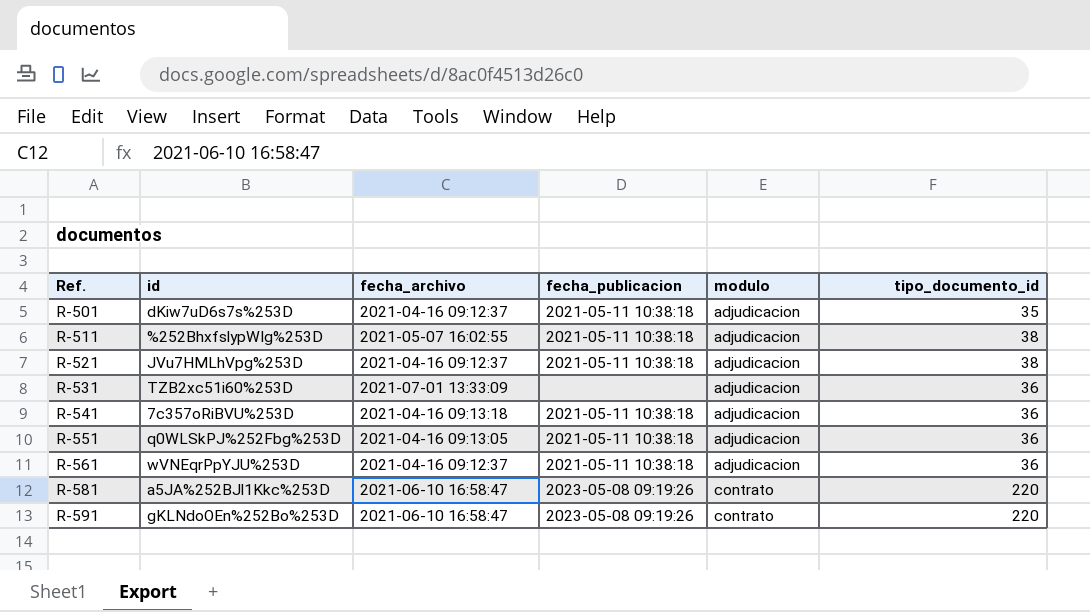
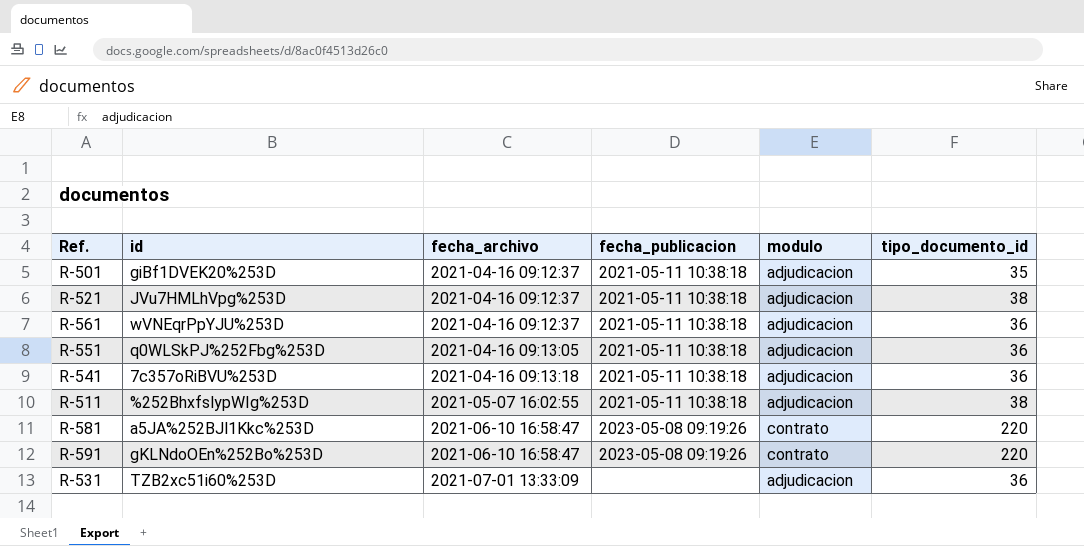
row order: Ref. ascending -> fecha_archivo ascending
R-501 | id: dKiw7uD6s7s%253D -> giBf1DVEK20%253D

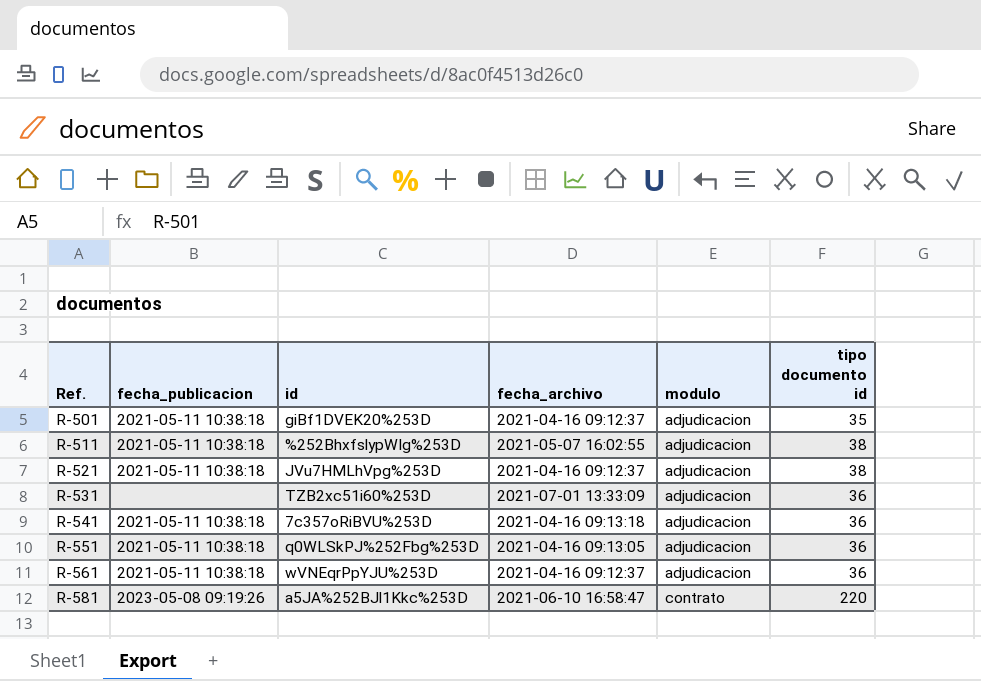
row order: fecha_archivo ascending -> Ref. ascending
column fecha_publicacion | position: 4 -> 2
column name: tipo_documento_id -> tipo documento id
row R-591: gKLNdoOEn%252Bo%253D | 2021-06-10 16:58:47 | 2023-05-08 09:19:26 | contrato | 220 -> none

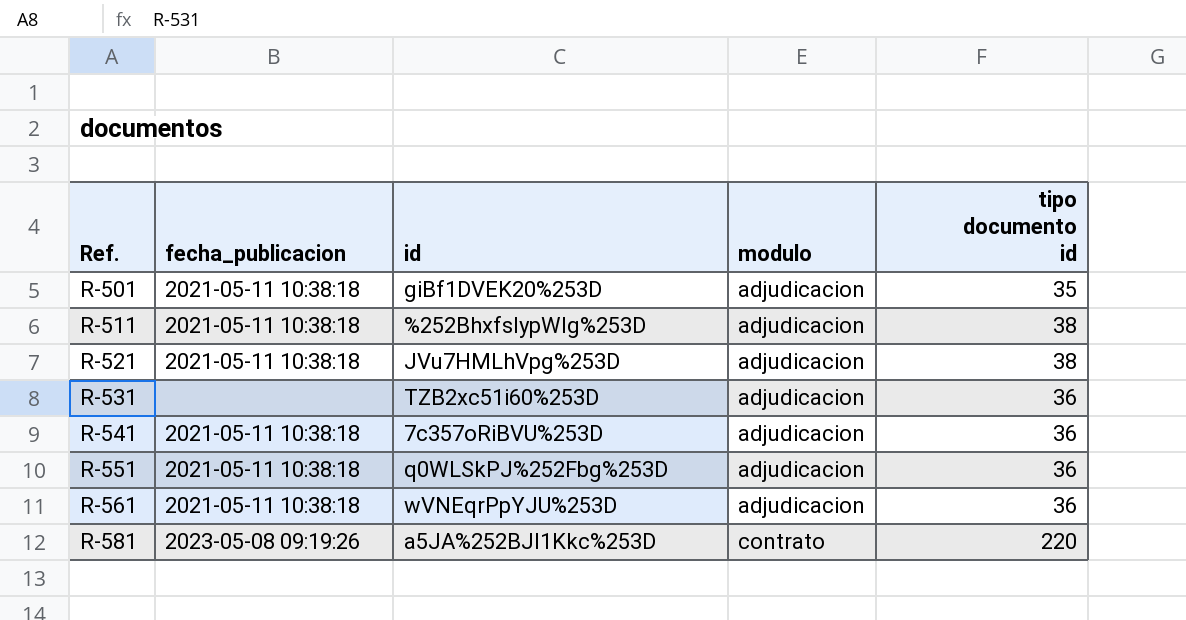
column fecha_archivo | position: 4 -> none

